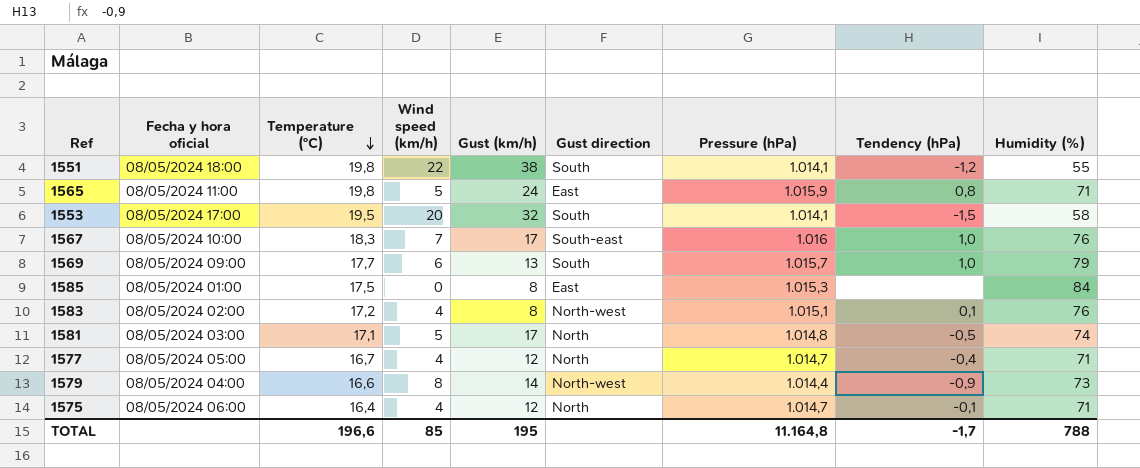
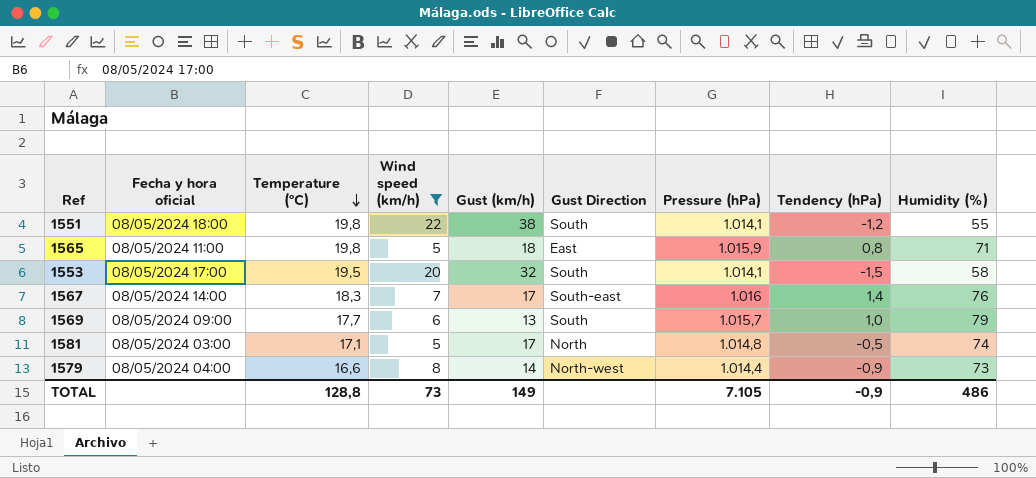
filter: none -> Wind speed (km/h) >= 5
column name: Gust direction -> Gust Direction
1565 | Gust (km/h): 24 -> 18
1567 | Fecha y hora oficial: 08/05/2024 10:00 -> 08/05/2024 14:00
1567 | Tendency (hPa): 1,0 -> 1,4
TOTAL | Temperature (ºC): 196,6 -> 128,8
TOTAL | Wind speed (km/h): 85 -> 73
TOTAL | Gust (km/h): 195 -> 149
TOTAL | Pressure (hPa): 11.164,8 -> 7.105
TOTAL | Tendency (hPa): -1,7 -> -0,9
TOTAL | Humidity (%): 788 -> 486

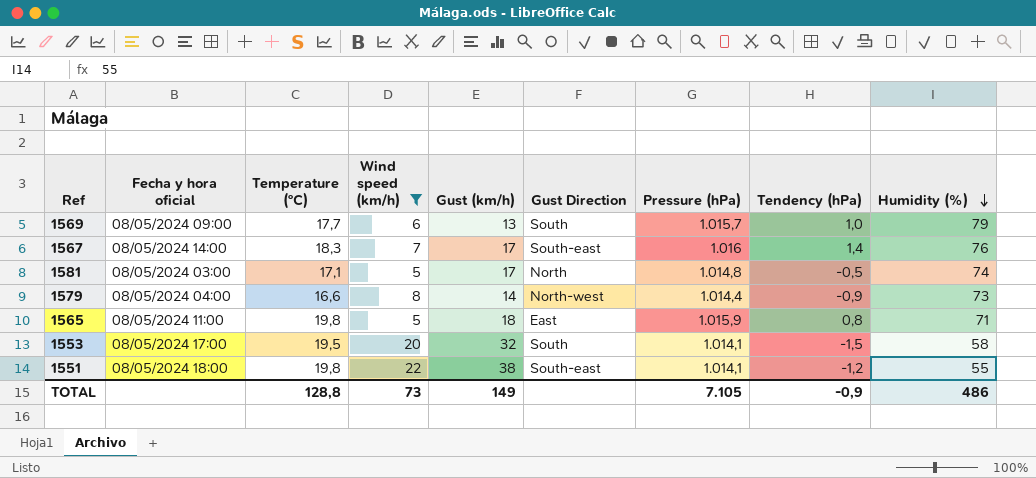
row order: Temperature (ºC) descending -> Humidity (%) descending
1551 | Gust Direction: South -> South-east

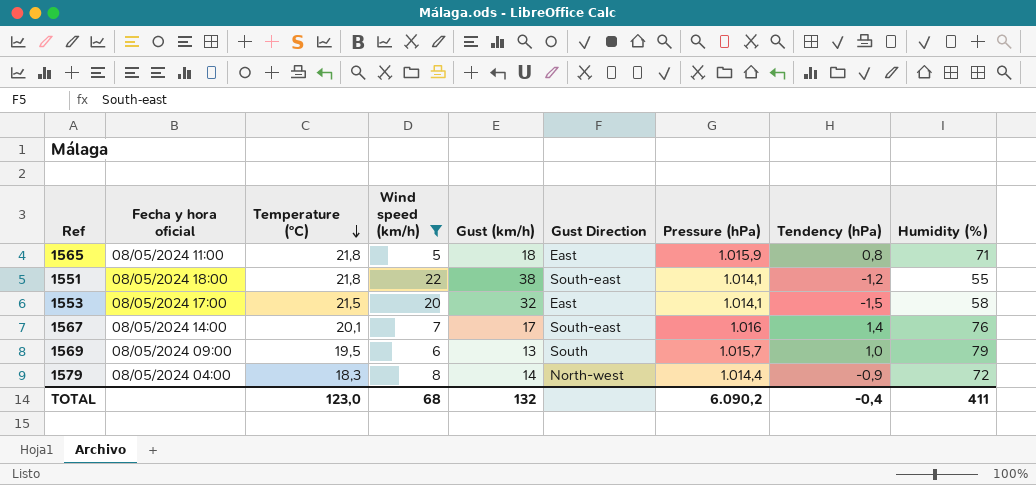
row order: Humidity (%) descending -> Temperature (ºC) descending
row 1581: 08/05/2024 03:00 | 17,1 | 5 | 17 | North | 1.014,8 | -0,5 | 74 -> none
1565 | Temperature (ºC): 19,8 -> 21,8
1551 | Temperature (ºC): 19,8 -> 21,8
1553 | Temperature (ºC): 19,5 -> 21,5
1553 | Gust Direction: South -> East
1567 | Temperature (ºC): 18,3 -> 20,1
1569 | Temperature (ºC): 17,7 -> 19,5
1579 | Temperature (ºC): 16,6 -> 18,3
1579 | Humidity (%): 73 -> 72
TOTAL | Temperature (ºC): 128,8 -> 123,0
TOTAL | Wind speed (km/h): 73 -> 68
TOTAL | Gust (km/h): 149 -> 132
TOTAL | Pressure (hPa): 7.105 -> 6.090,2
TOTAL | Tendency (hPa): -0,9 -> -0,4
TOTAL | Humidity (%): 486 -> 411

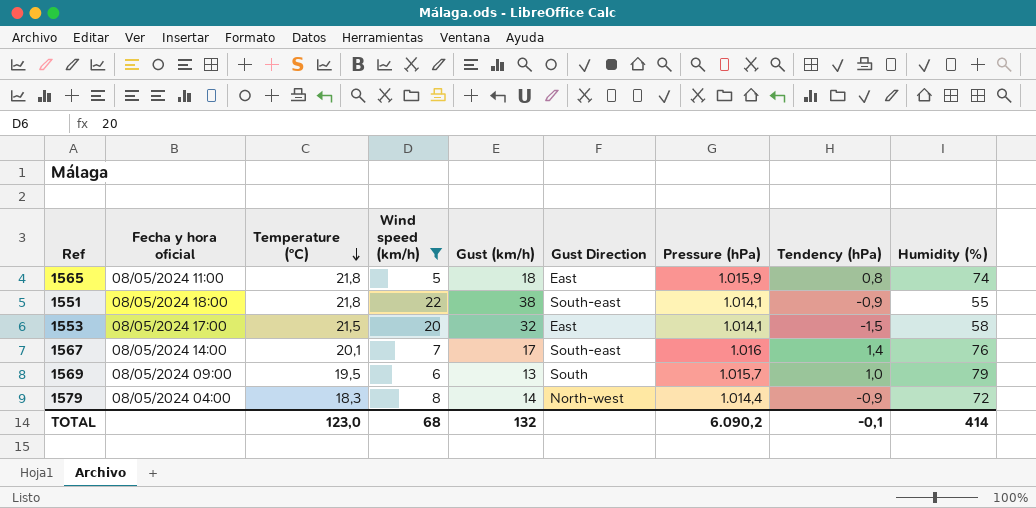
1565 | Humidity (%): 71 -> 74
1551 | Tendency (hPa): -1,2 -> -0,9
TOTAL | Tendency (hPa): -0,4 -> -0,1
TOTAL | Humidity (%): 411 -> 414

